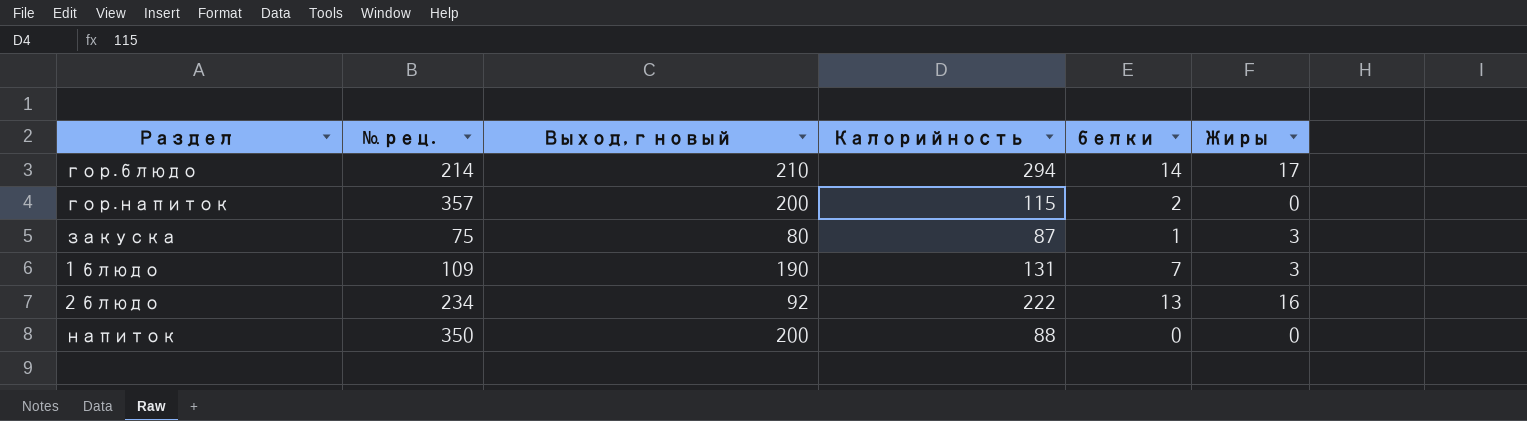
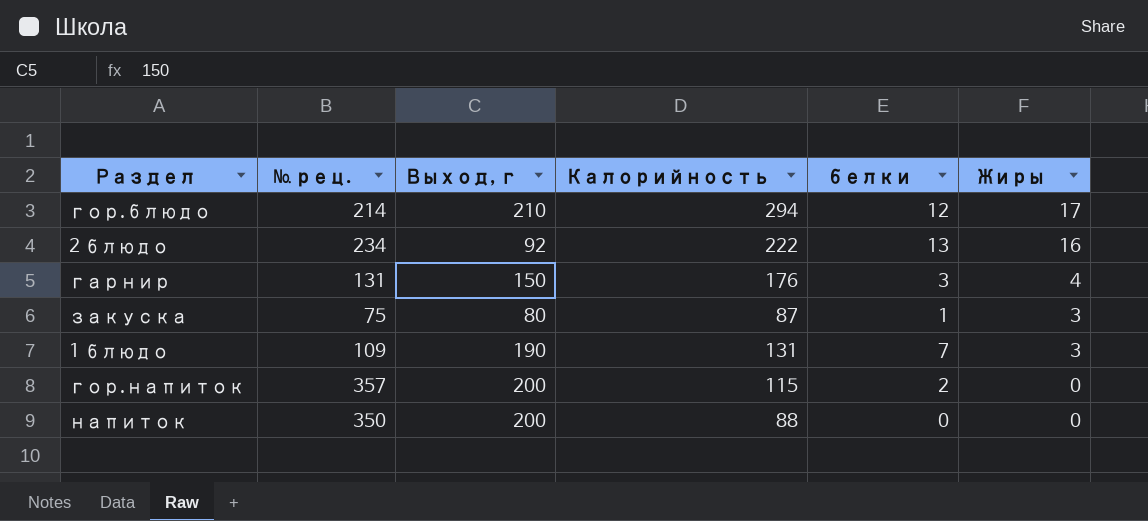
row order: none -> Жиры descending
column name: Выход, г новый -> Выход, г
гор.блюдо | белки: 14 -> 12
row гарнир: none -> 131 | 150 | 176 | 3 | 4

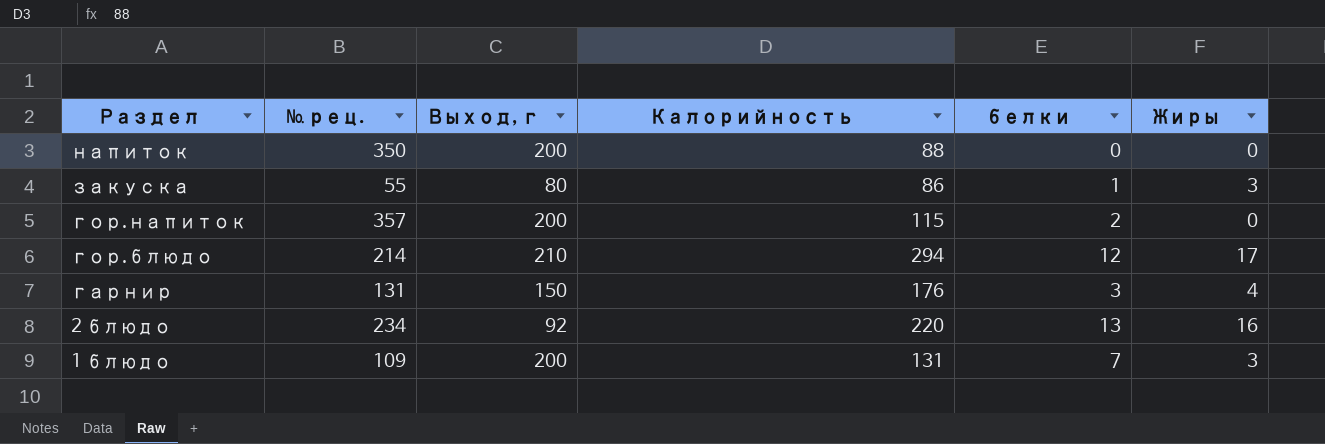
row order: Жиры descending -> Раздел descending
закуска | № рец.: 75 -> 55
закуска | Калорийность: 87 -> 86
2 блюдо | Калорийность: 222 -> 220
1 блюдо | Выход, г: 190 -> 200

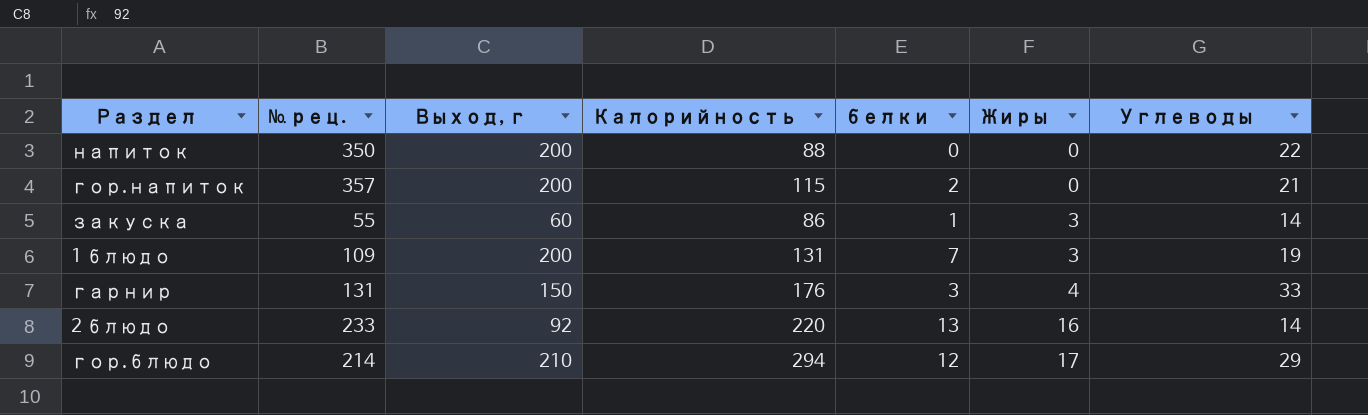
row order: Раздел descending -> Жиры ascending
column Углеводы | position: none -> 7
закуска | Выход, г: 80 -> 60
2 блюдо | № рец.: 234 -> 233

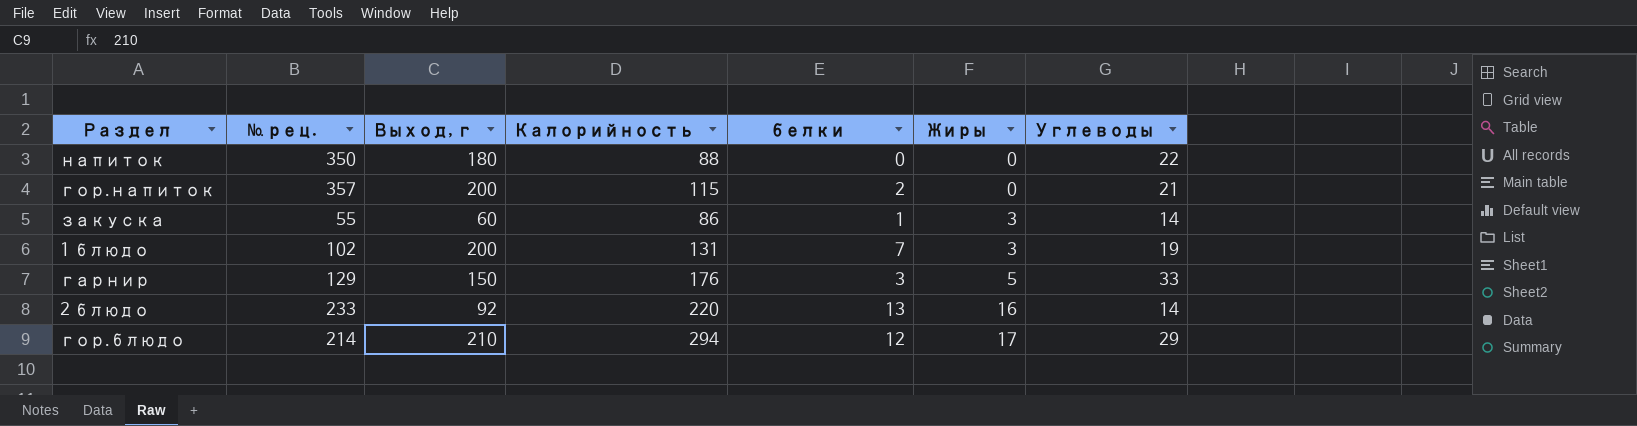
напиток | Выход, г: 200 -> 180
1 блюдо | № рец.: 109 -> 102
гарнир | № рец.: 131 -> 129
гарнир | Жиры: 4 -> 5

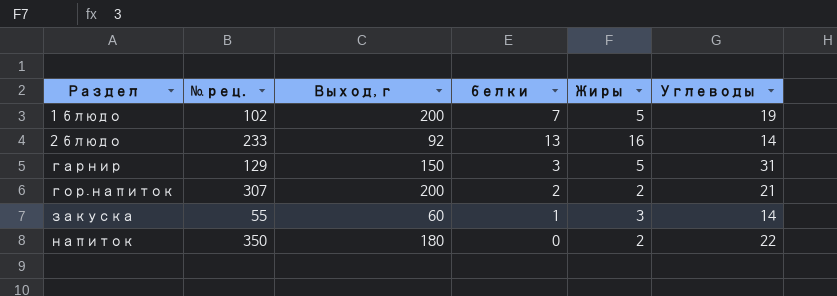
row order: Жиры ascending -> Раздел ascending
column Калорийность | position: 4 -> none
row гор.блюдо: 214 | 210 | 294 | 12 | 17 | 29 -> none
1 блюдо | Жиры: 3 -> 5
гарнир | Углеводы: 33 -> 31
гор.напиток | № рец.: 357 -> 307
гор.напиток | Жиры: 0 -> 2
напиток | Жиры: 0 -> 2

